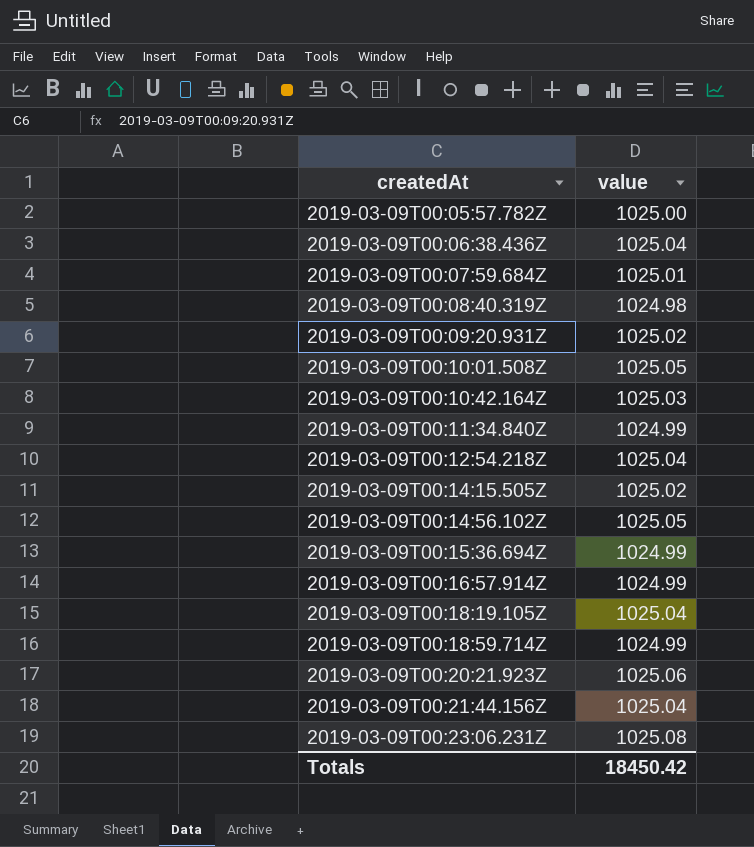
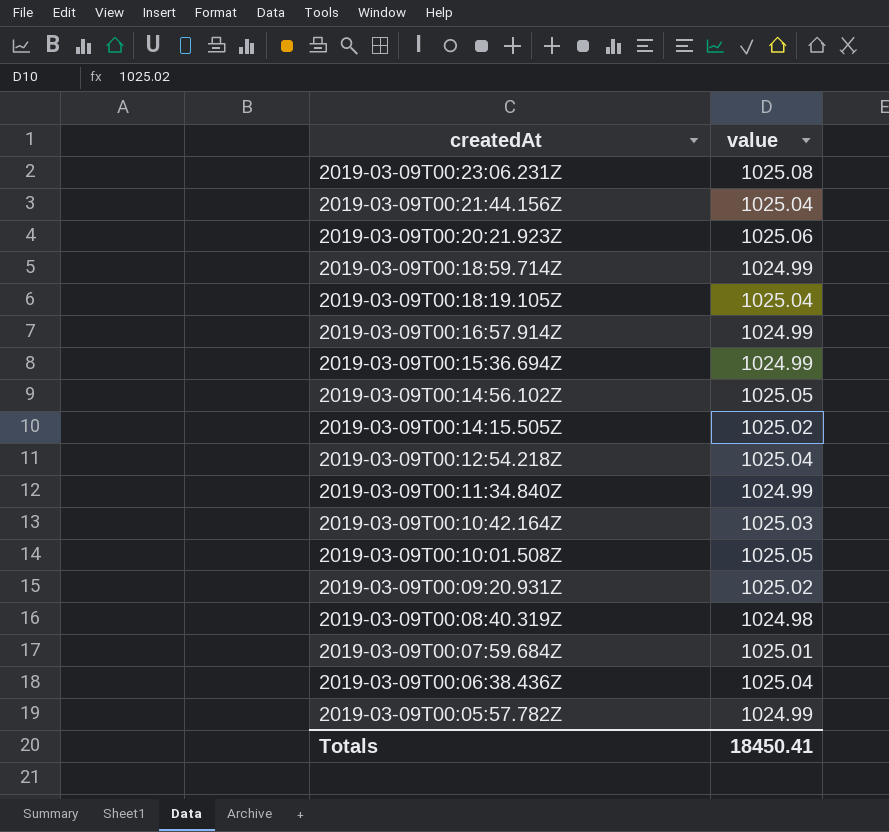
row order: createdAt ascending -> createdAt descending
2019-03-09T00:05:57.782Z | value: 1025.00 -> 1024.99
Totals | value: 18450.42 -> 18450.41

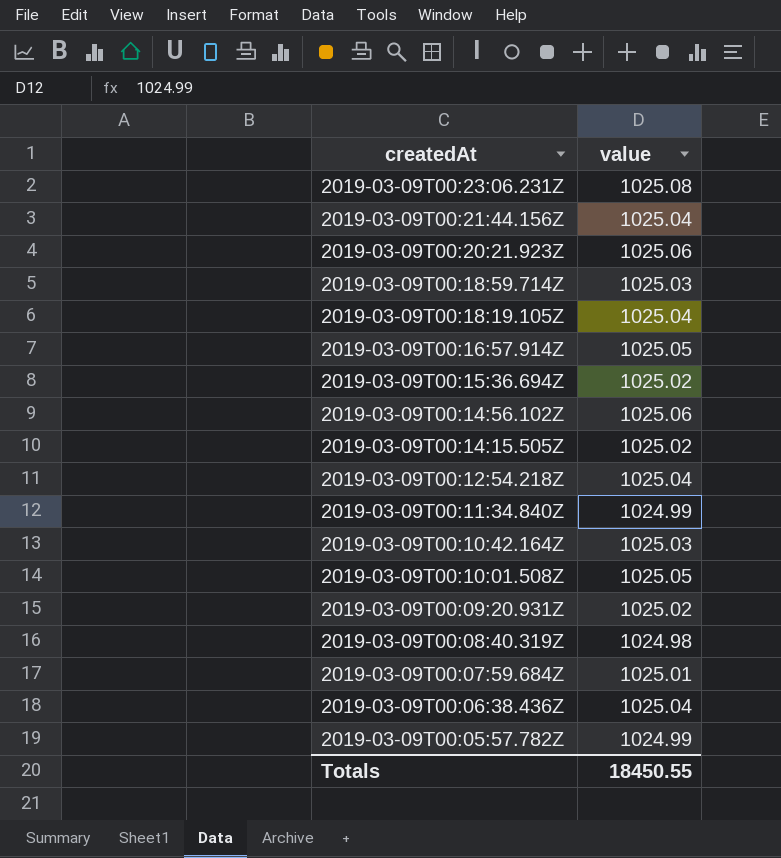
2019-03-09T00:18:59.714Z | value: 1024.99 -> 1025.03
2019-03-09T00:16:57.914Z | value: 1024.99 -> 1025.05
2019-03-09T00:15:36.694Z | value: 1024.99 -> 1025.02
2019-03-09T00:14:56.102Z | value: 1025.05 -> 1025.06
Totals | value: 18450.41 -> 18450.55

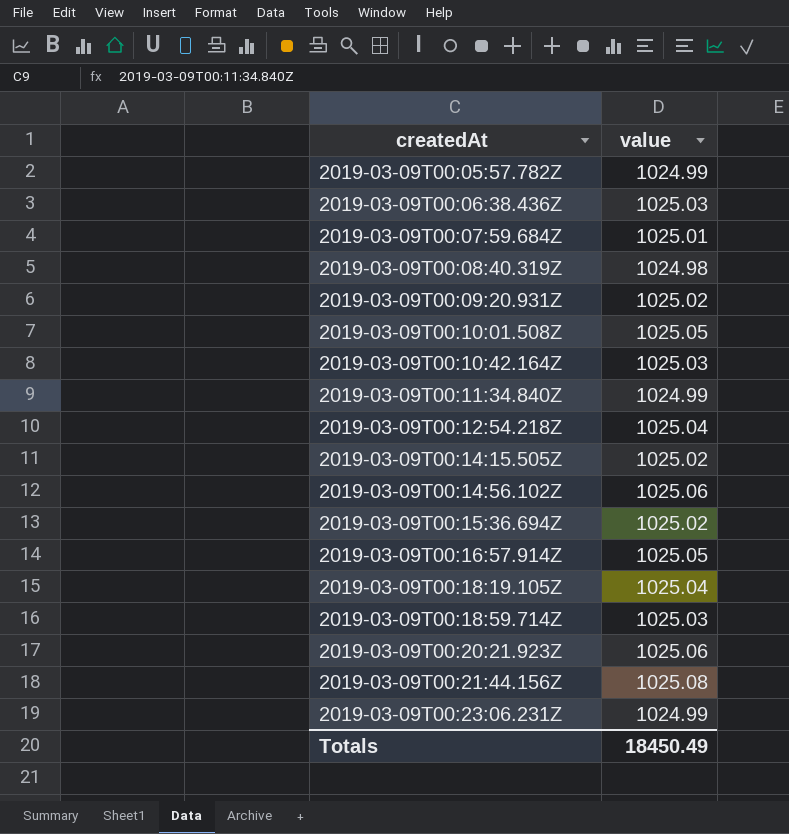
row order: createdAt descending -> createdAt ascending
2019-03-09T00:06:38.436Z | value: 1025.04 -> 1025.03
2019-03-09T00:21:44.156Z | value: 1025.04 -> 1025.08
2019-03-09T00:23:06.231Z | value: 1025.08 -> 1024.99
Totals | value: 18450.55 -> 18450.49

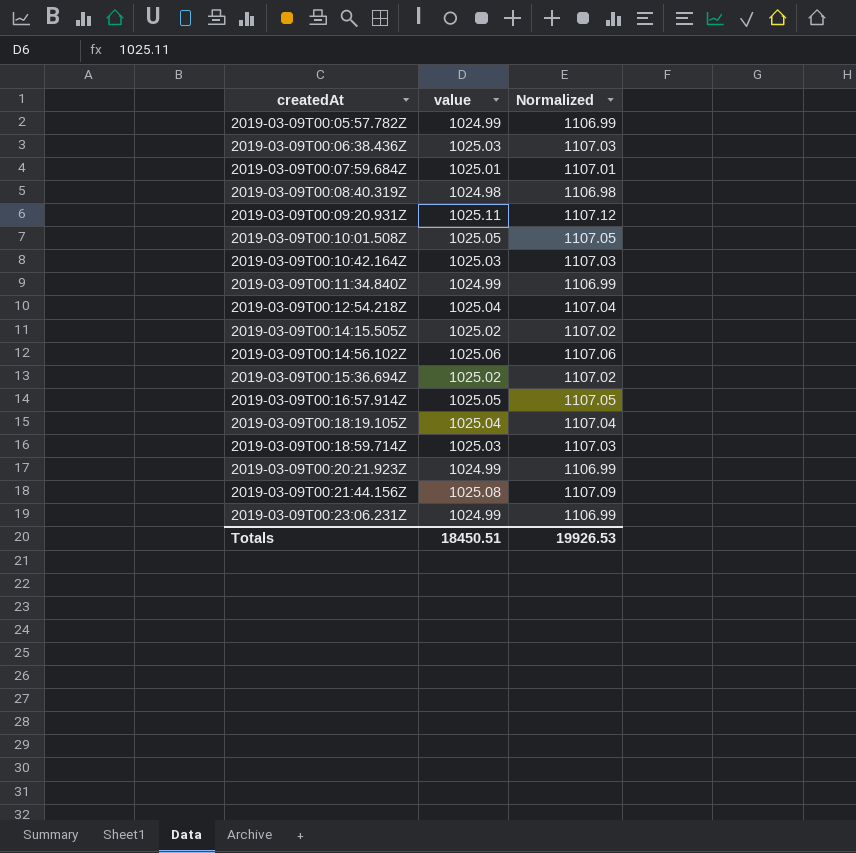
column Normalized | formula: none -> [value] * 1.08
2019-03-09T00:09:20.931Z | value: 1025.02 -> 1025.11
2019-03-09T00:20:21.923Z | value: 1025.06 -> 1024.99
Totals | value: 18450.49 -> 18450.51

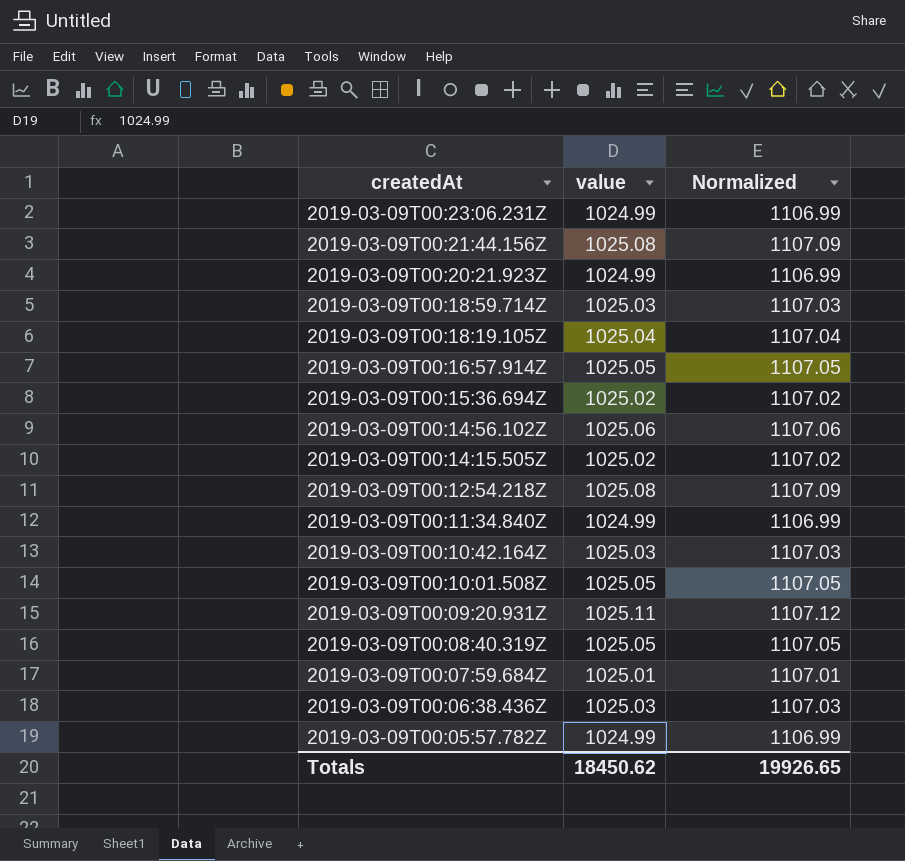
row order: createdAt ascending -> createdAt descending
2019-03-09T00:12:54.218Z | value: 1025.04 -> 1025.08
2019-03-09T00:12:54.218Z | Normalized: 1107.04 -> 1107.09
2019-03-09T00:08:40.319Z | value: 1024.98 -> 1025.05
2019-03-09T00:08:40.319Z | Normalized: 1106.98 -> 1107.05
Totals | value: 18450.51 -> 18450.62
Totals | Normalized: 19926.53 -> 19926.65

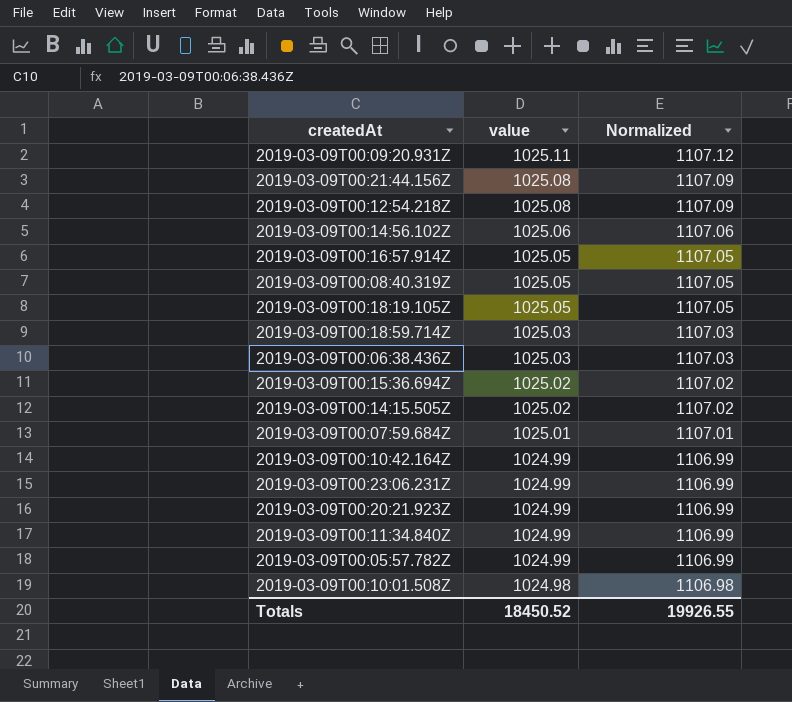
row order: createdAt descending -> value descending
2019-03-09T00:18:19.105Z | value: 1025.04 -> 1025.05
2019-03-09T00:18:19.105Z | Normalized: 1107.04 -> 1107.05
2019-03-09T00:10:42.164Z | value: 1025.03 -> 1024.99
2019-03-09T00:10:42.164Z | Normalized: 1107.03 -> 1106.99
2019-03-09T00:10:01.508Z | value: 1025.05 -> 1024.98
2019-03-09T00:10:01.508Z | Normalized: 1107.05 -> 1106.98
Totals | value: 18450.62 -> 18450.52
Totals | Normalized: 19926.65 -> 19926.55

